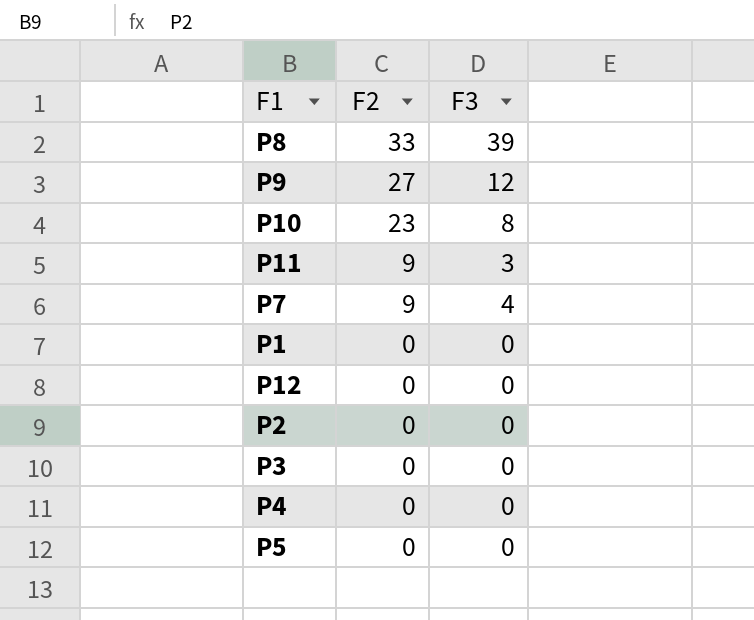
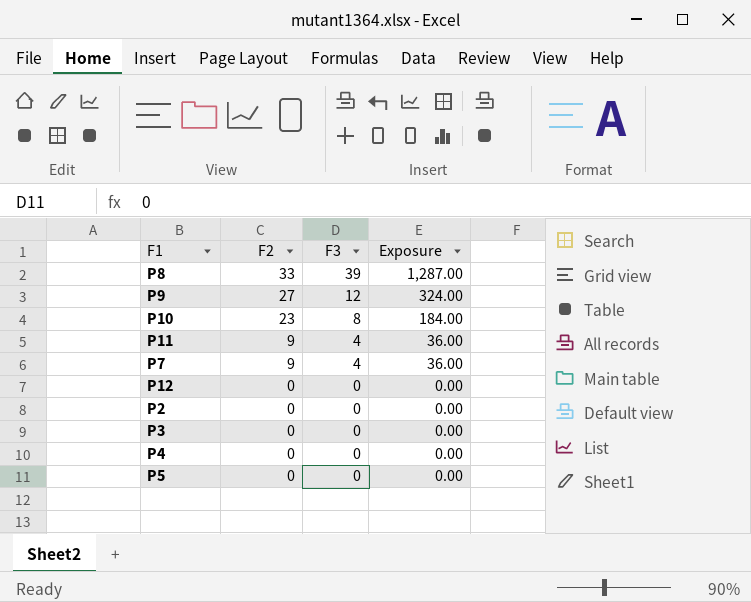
column Exposure | formula: none -> [F2] * [F3]
row P1: 0 | 0 -> none
P11 | F3: 3 -> 4

